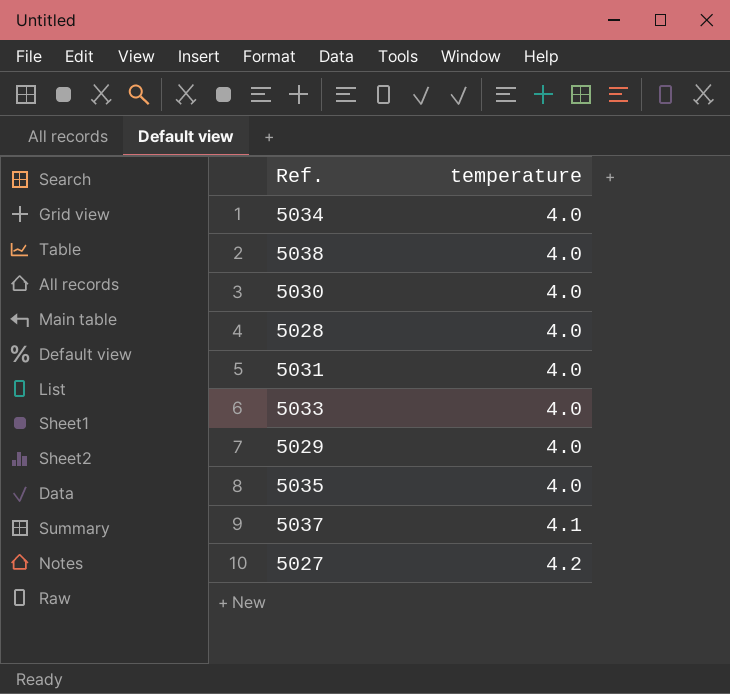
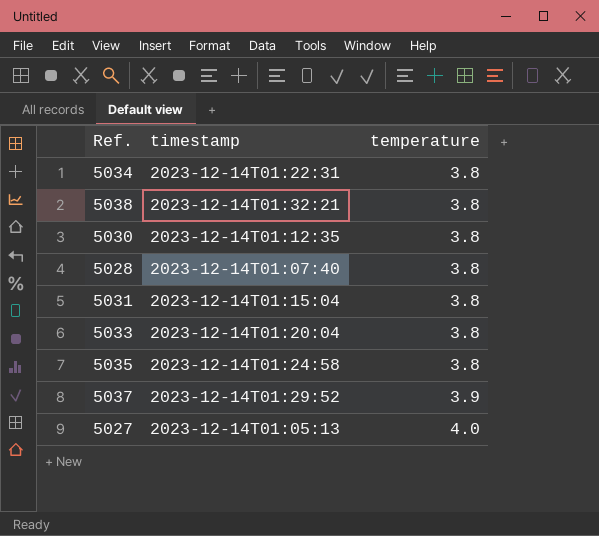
column timestamp | position: none -> 2
row 5029: 4.0 -> none
5034 | temperature: 4.0 -> 3.8
5038 | temperature: 4.0 -> 3.8
5030 | temperature: 4.0 -> 3.8
5028 | temperature: 4.0 -> 3.8
5031 | temperature: 4.0 -> 3.8
5033 | temperature: 4.0 -> 3.8
5035 | temperature: 4.0 -> 3.8
5037 | temperature: 4.1 -> 3.9
5027 | temperature: 4.2 -> 4.0

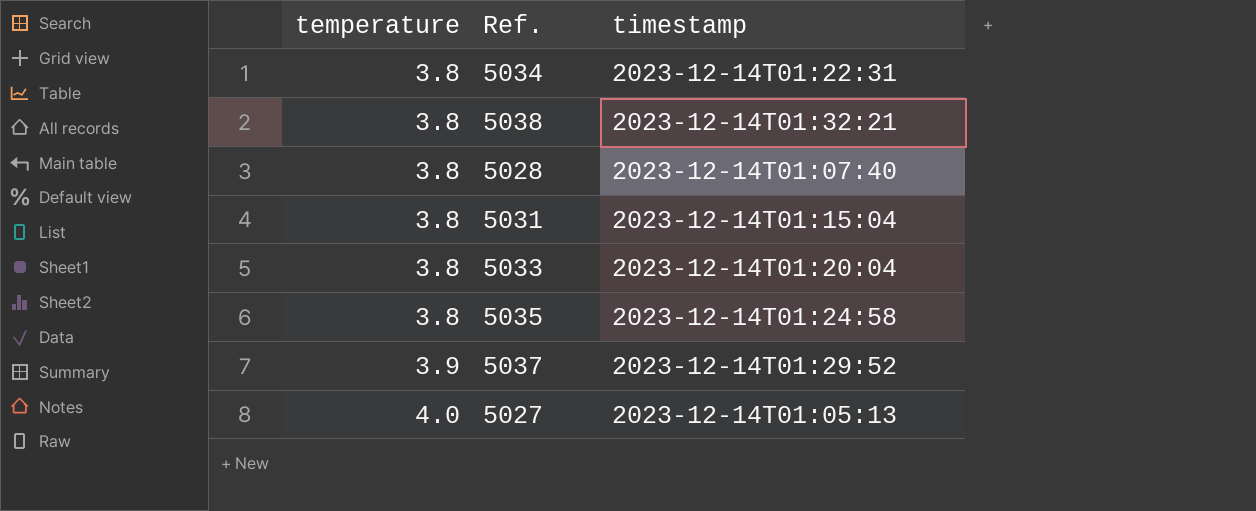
column temperature | position: 3 -> 1
row 5030: 2023-12-14T01:12:35 | 3.8 -> none

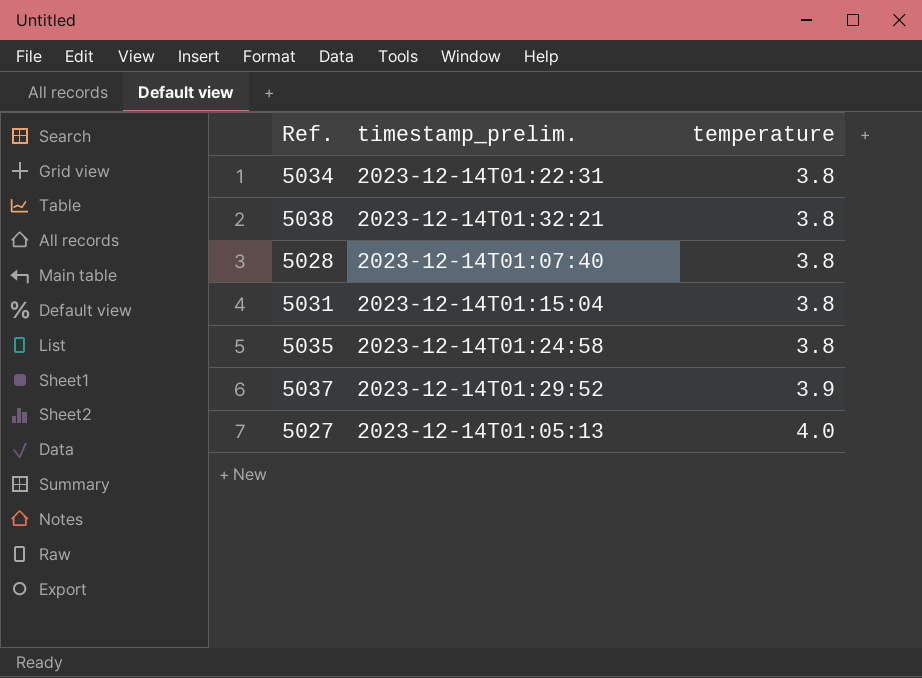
column name: timestamp -> timestamp_prelim.
column temperature | position: 1 -> 3
row 5033: 3.8 | 2023-12-14T01:20:04 -> none

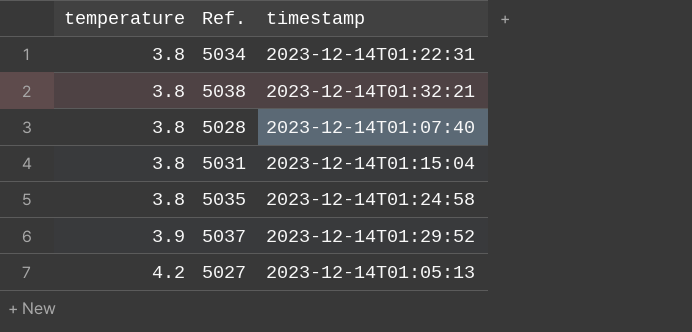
column temperature | position: 3 -> 1
column name: timestamp_prelim. -> timestamp
5027 | temperature: 4.0 -> 4.2

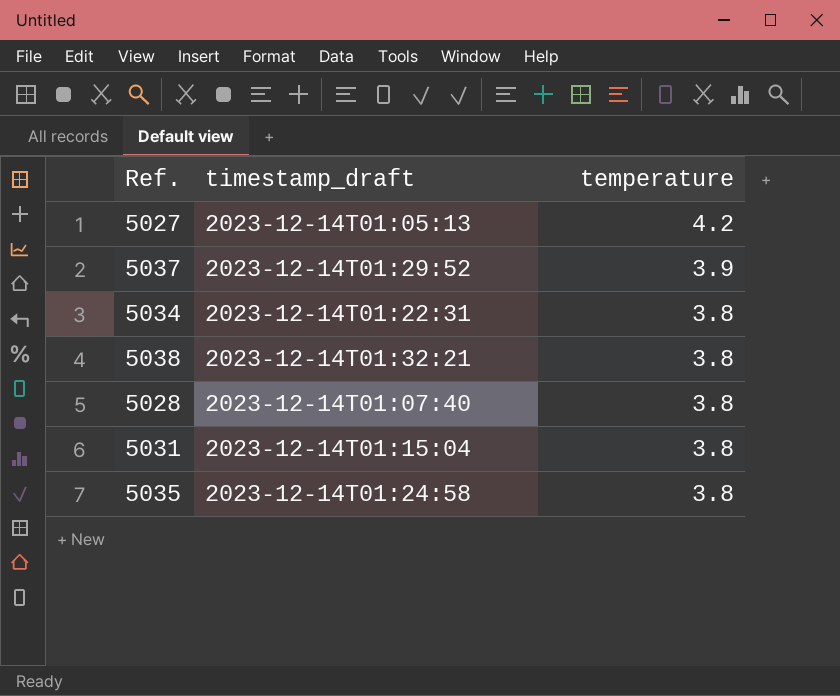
row order: temperature ascending -> temperature descending
column name: timestamp -> timestamp_draft
column temperature | position: 1 -> 3

